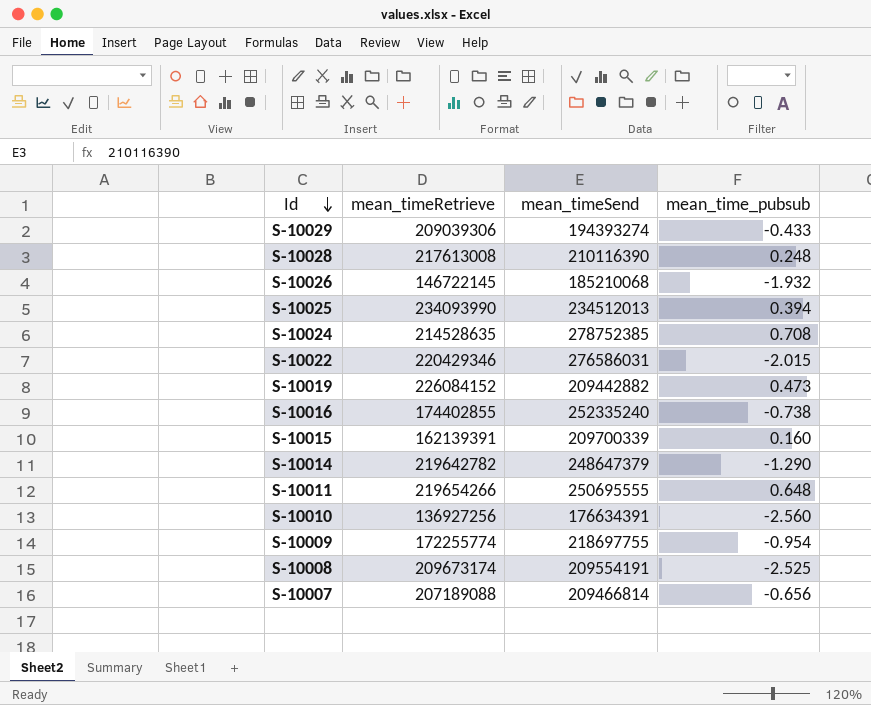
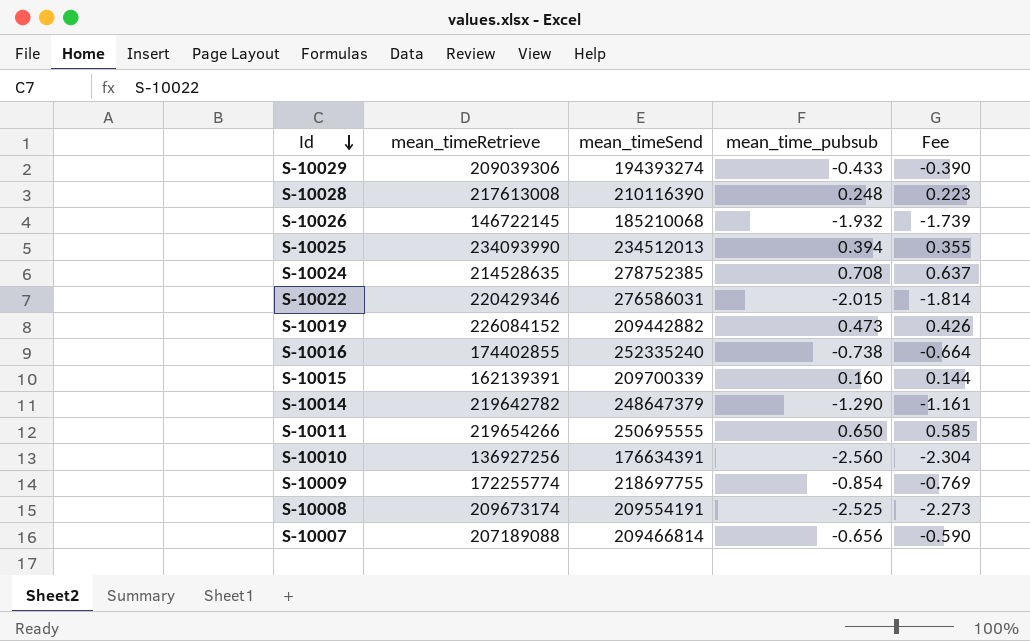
column Fee | formula: none -> [mean_time_pubsub] * 0.9
S-10011 | mean_time_pubsub: 0.648 -> 0.650
S-10009 | mean_time_pubsub: -0.954 -> -0.854

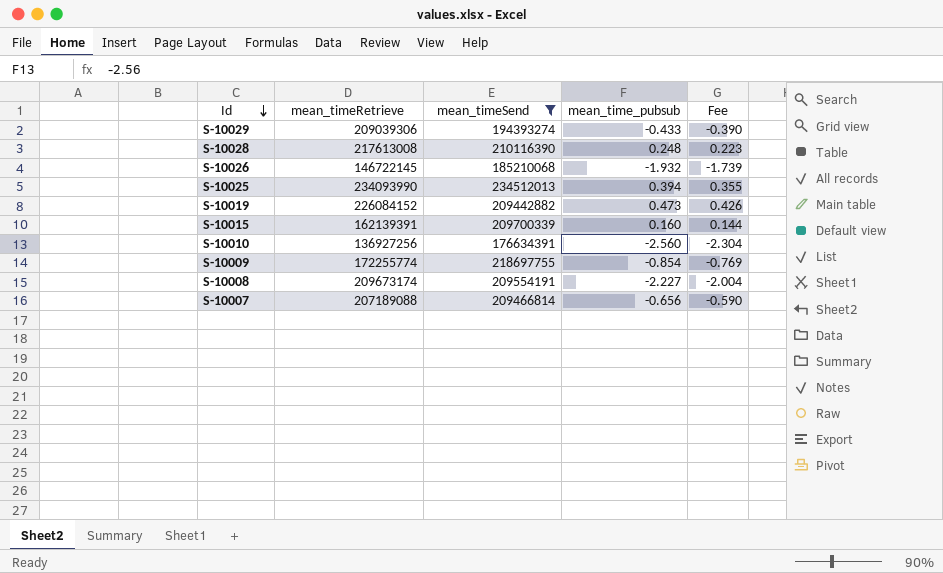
filter: none -> mean_timeSend <= 234512013
S-10008 | mean_time_pubsub: -2.525 -> -2.227
S-10008 | Fee: -2.273 -> -2.004

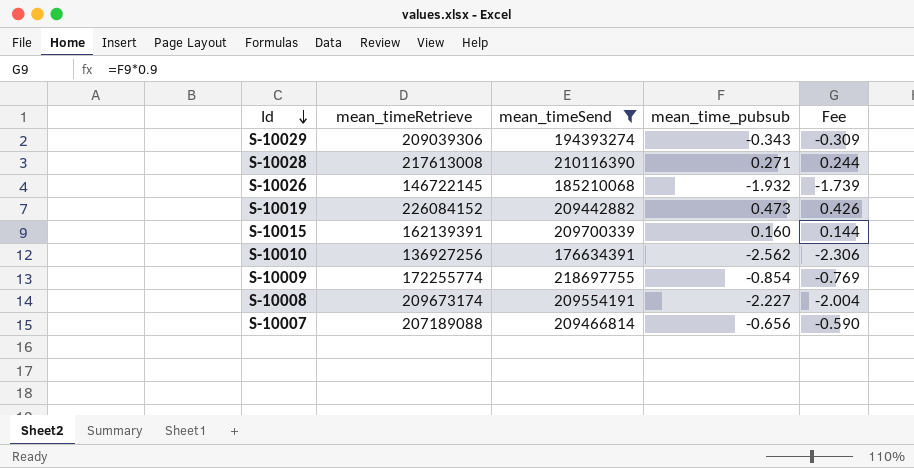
row S-10025: 234093990 | 234512013 | 0.394 | 0.355 -> none
S-10029 | mean_time_pubsub: -0.433 -> -0.343
S-10029 | Fee: -0.390 -> -0.309
S-10028 | mean_time_pubsub: 0.248 -> 0.271
S-10028 | Fee: 0.223 -> 0.244
S-10010 | mean_time_pubsub: -2.560 -> -2.562
S-10010 | Fee: -2.304 -> -2.306

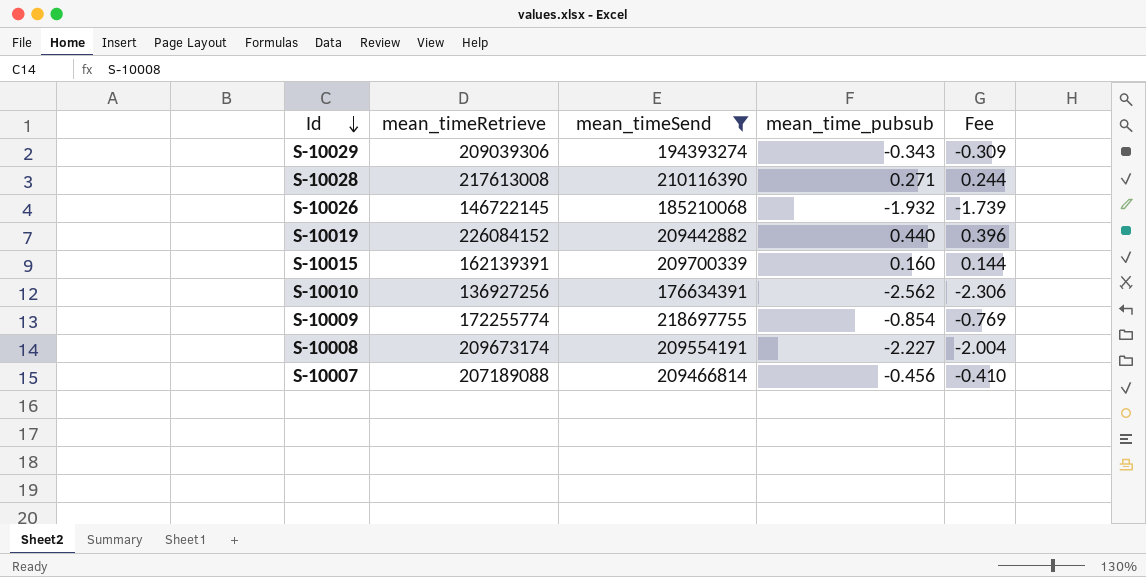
S-10019 | mean_time_pubsub: 0.473 -> 0.440
S-10019 | Fee: 0.426 -> 0.396
S-10007 | mean_time_pubsub: -0.656 -> -0.456
S-10007 | Fee: -0.590 -> -0.410

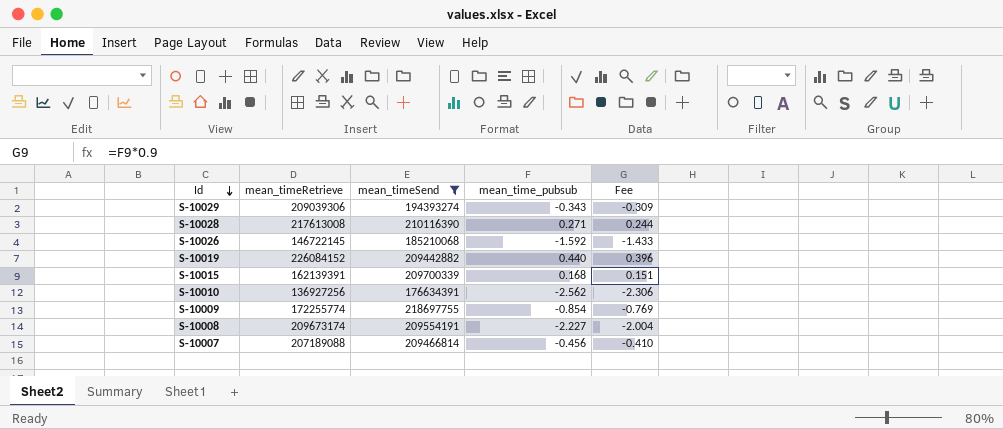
S-10026 | mean_time_pubsub: -1.932 -> -1.592
S-10026 | Fee: -1.739 -> -1.433
S-10015 | mean_time_pubsub: 0.160 -> 0.168
S-10015 | Fee: 0.144 -> 0.151

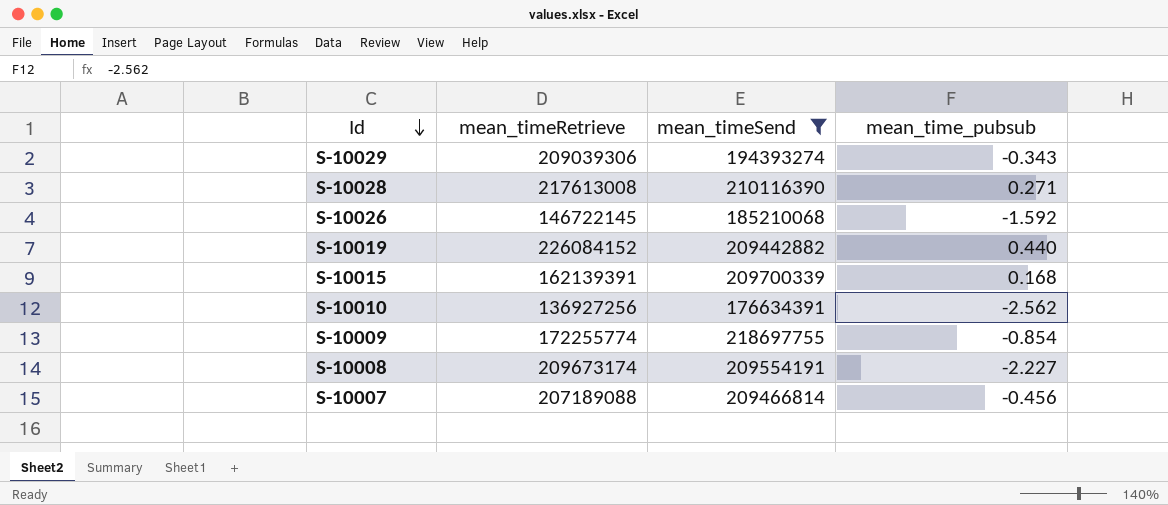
column Fee | formula: [mean_time_pubsub] * 0.9 -> none

